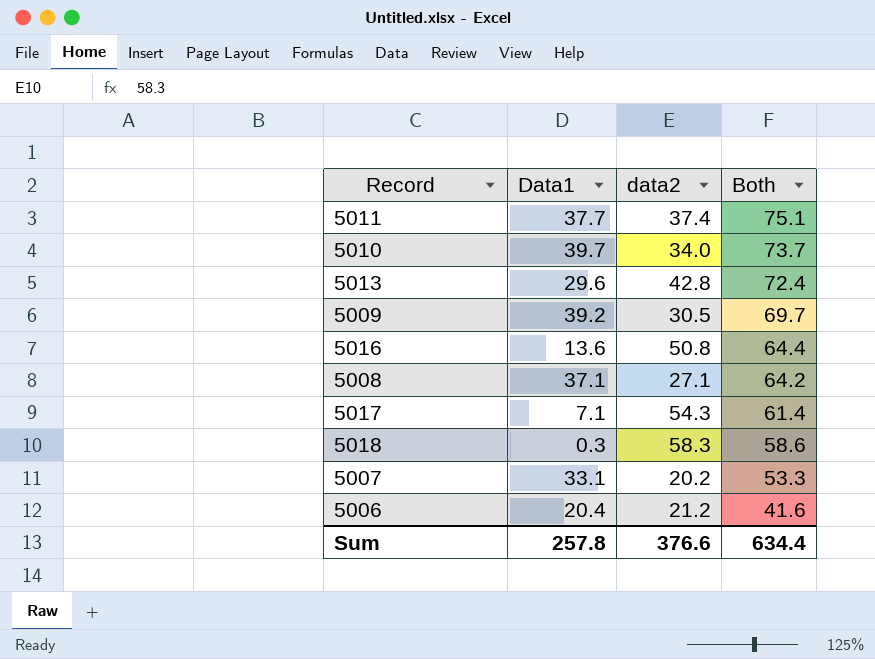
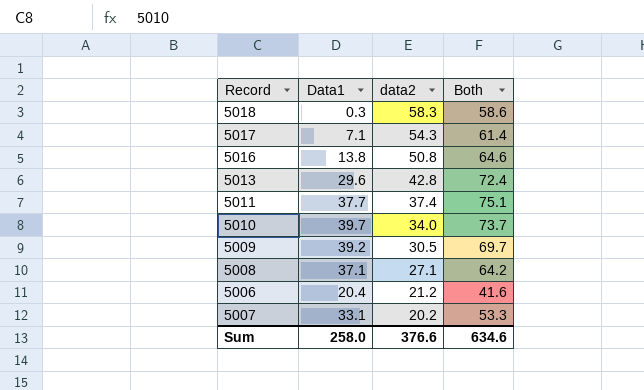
row order: Both descending -> data2 descending
5016 | Data1: 13.6 -> 13.8
5016 | Both: 64.4 -> 64.6
Sum | Data1: 257.8 -> 258.0
Sum | Both: 634.4 -> 634.6

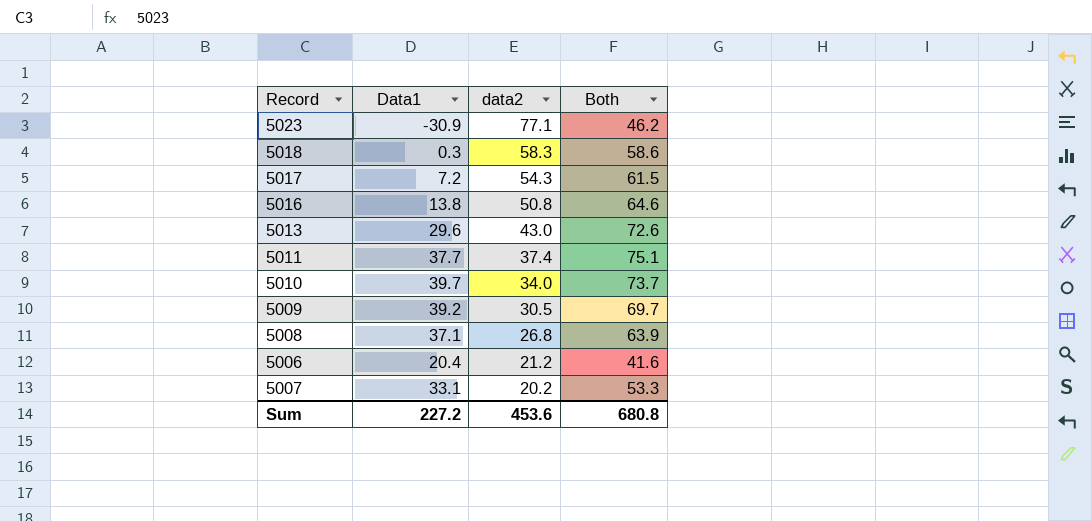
row 5023: none -> -30.9 | 77.1 | 46.2
5017 | Data1: 7.1 -> 7.2
5017 | Both: 61.4 -> 61.5
5013 | data2: 42.8 -> 43.0
5013 | Both: 72.4 -> 72.6
5008 | data2: 27.1 -> 26.8
5008 | Both: 64.2 -> 63.9
Sum | Data1: 258.0 -> 227.2
Sum | data2: 376.6 -> 453.6
Sum | Both: 634.6 -> 680.8

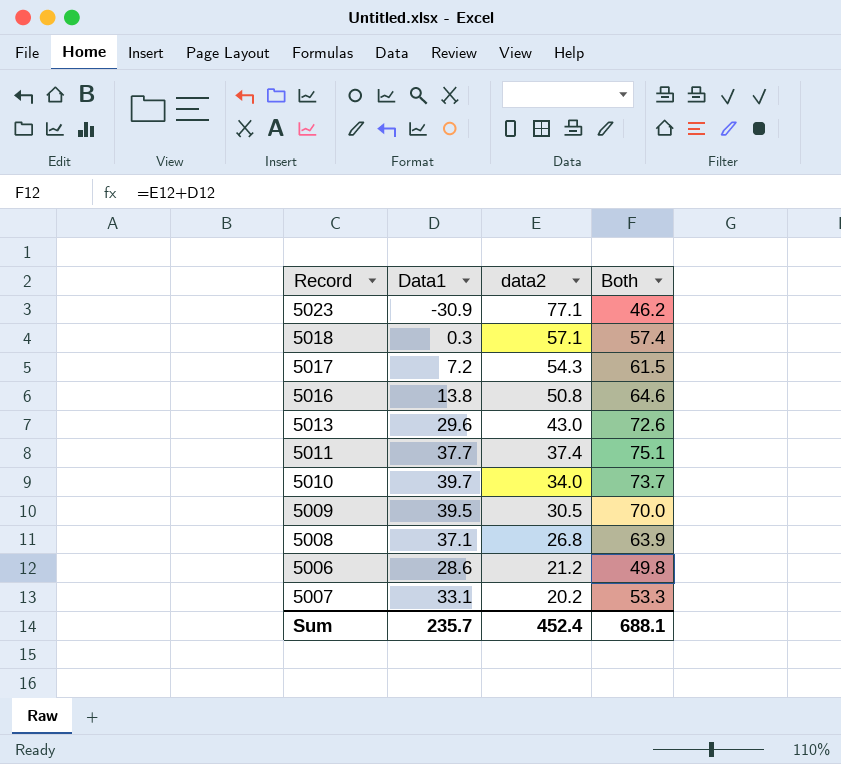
5018 | data2: 58.3 -> 57.1
5018 | Both: 58.6 -> 57.4
5009 | Data1: 39.2 -> 39.5
5009 | Both: 69.7 -> 70.0
5006 | Data1: 20.4 -> 28.6
5006 | Both: 41.6 -> 49.8
Sum | Data1: 227.2 -> 235.7
Sum | data2: 453.6 -> 452.4
Sum | Both: 680.8 -> 688.1

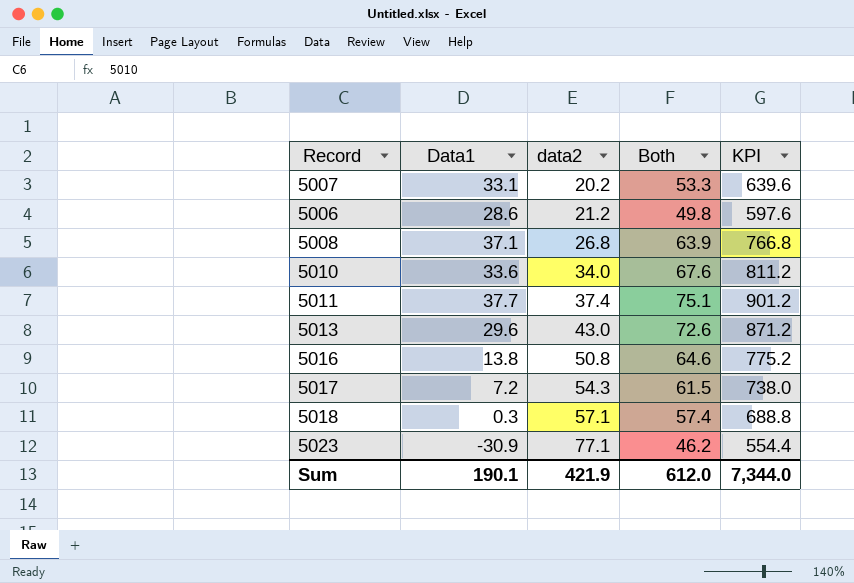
row order: data2 descending -> data2 ascending
column KPI | formula: none -> [Both] * 12
row 5009: 39.5 | 30.5 | 70.0 -> none
5010 | Data1: 39.7 -> 33.6
5010 | Both: 73.7 -> 67.6
Sum | Data1: 235.7 -> 190.1
Sum | data2: 452.4 -> 421.9
Sum | Both: 688.1 -> 612.0

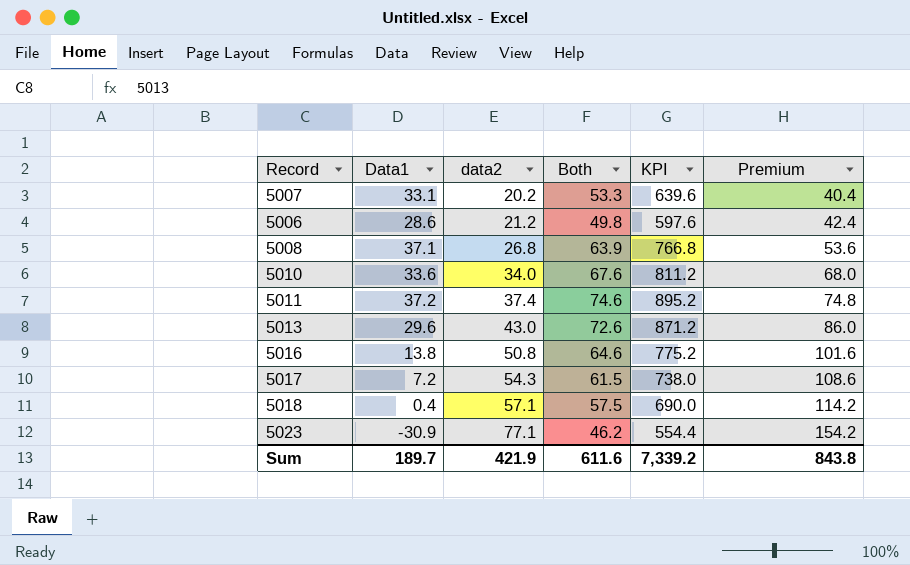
column Premium | formula: none -> [data2] * 2
5011 | Data1: 37.7 -> 37.2
5011 | Both: 75.1 -> 74.6
5011 | KPI: 901.2 -> 895.2
5018 | Data1: 0.3 -> 0.4
5018 | Both: 57.4 -> 57.5
5018 | KPI: 688.8 -> 690.0
Sum | Data1: 190.1 -> 189.7
Sum | Both: 612.0 -> 611.6
Sum | KPI: 7,344.0 -> 7,339.2

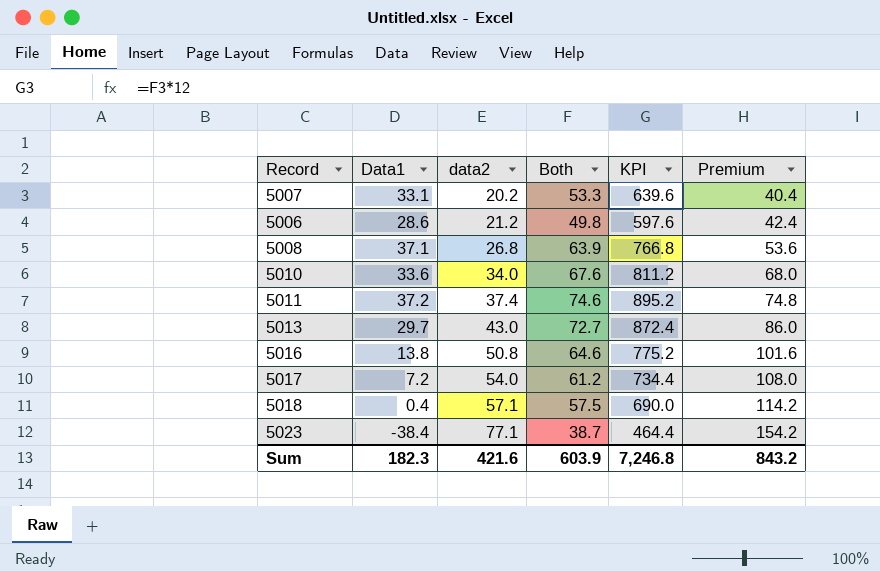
5013 | Data1: 29.6 -> 29.7
5013 | Both: 72.6 -> 72.7
5013 | KPI: 871.2 -> 872.4
5017 | data2: 54.3 -> 54.0
5017 | Both: 61.5 -> 61.2
5017 | KPI: 738.0 -> 734.4
5017 | Premium: 108.6 -> 108.0
5023 | Data1: -30.9 -> -38.4
5023 | Both: 46.2 -> 38.7
5023 | KPI: 554.4 -> 464.4
Sum | Data1: 189.7 -> 182.3
Sum | data2: 421.9 -> 421.6
Sum | Both: 611.6 -> 603.9
Sum | KPI: 7,339.2 -> 7,246.8
Sum | Premium: 843.8 -> 843.2

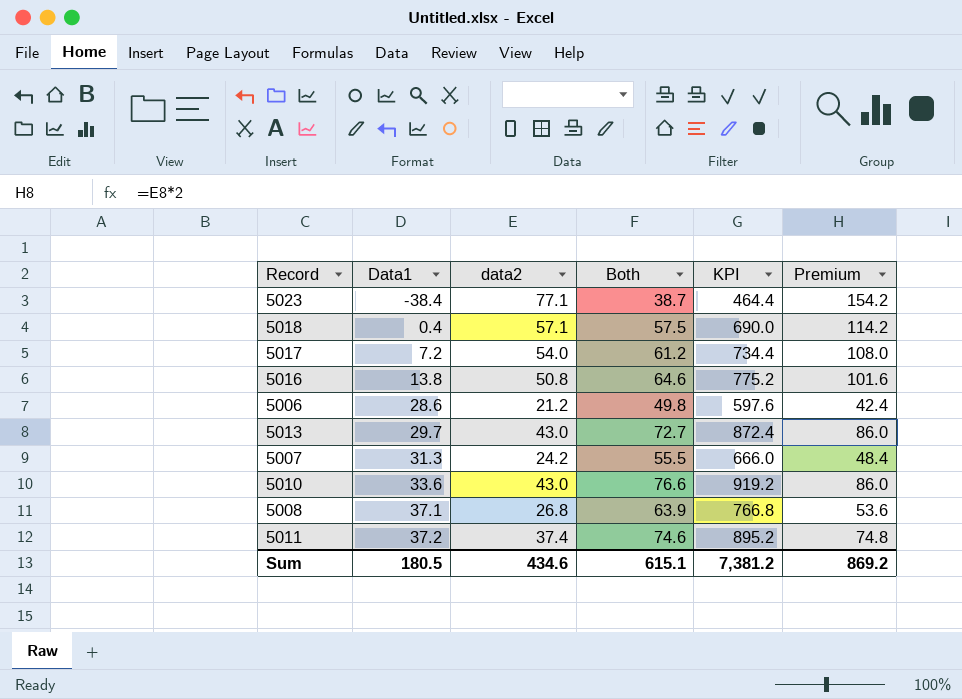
row order: data2 ascending -> Data1 ascending
5007 | Data1: 33.1 -> 31.3
5007 | data2: 20.2 -> 24.2
5007 | Both: 53.3 -> 55.5
5007 | KPI: 639.6 -> 666.0
5007 | Premium: 40.4 -> 48.4
5010 | data2: 34.0 -> 43.0
5010 | Both: 67.6 -> 76.6
5010 | KPI: 811.2 -> 919.2
5010 | Premium: 68.0 -> 86.0
Sum | Data1: 182.3 -> 180.5
Sum | data2: 421.6 -> 434.6
Sum | Both: 603.9 -> 615.1
Sum | KPI: 7,246.8 -> 7,381.2
Sum | Premium: 843.2 -> 869.2

